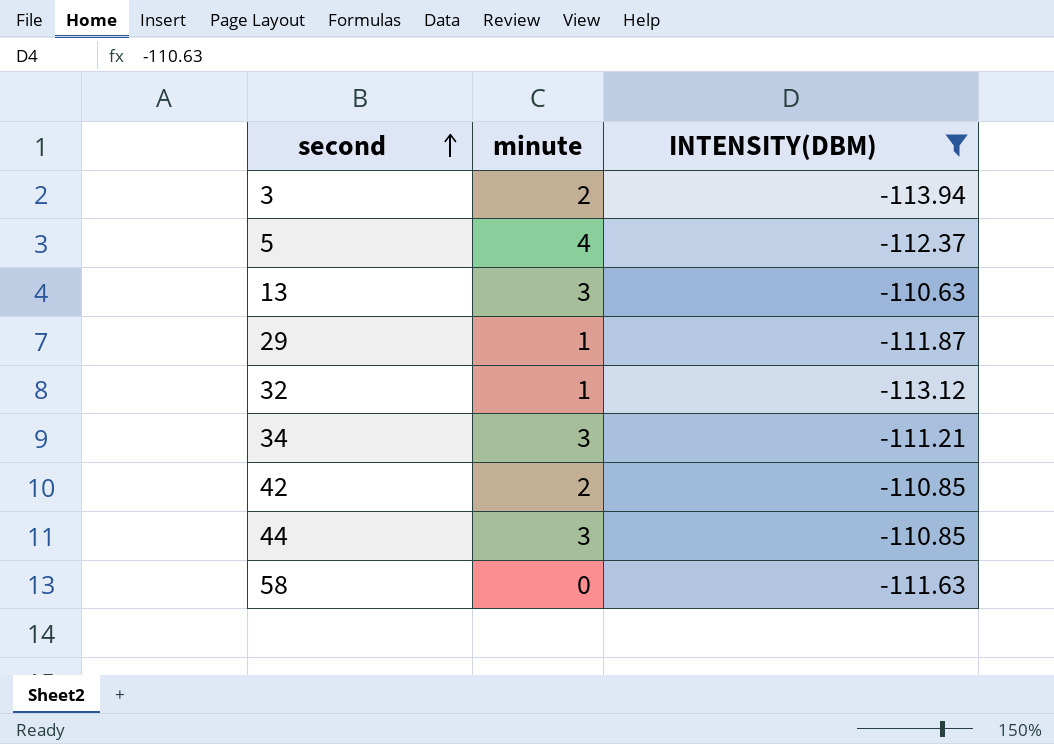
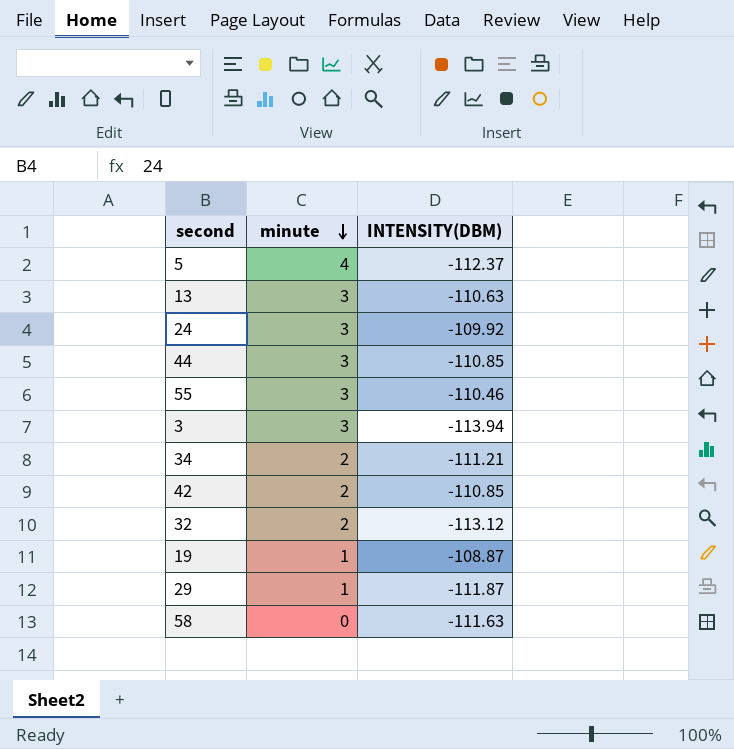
filter: INTENSITY(DBM) <= -110.63 -> none
row order: second ascending -> minute descending
3 | minute: 2 -> 3
34 | minute: 3 -> 2
32 | minute: 1 -> 2

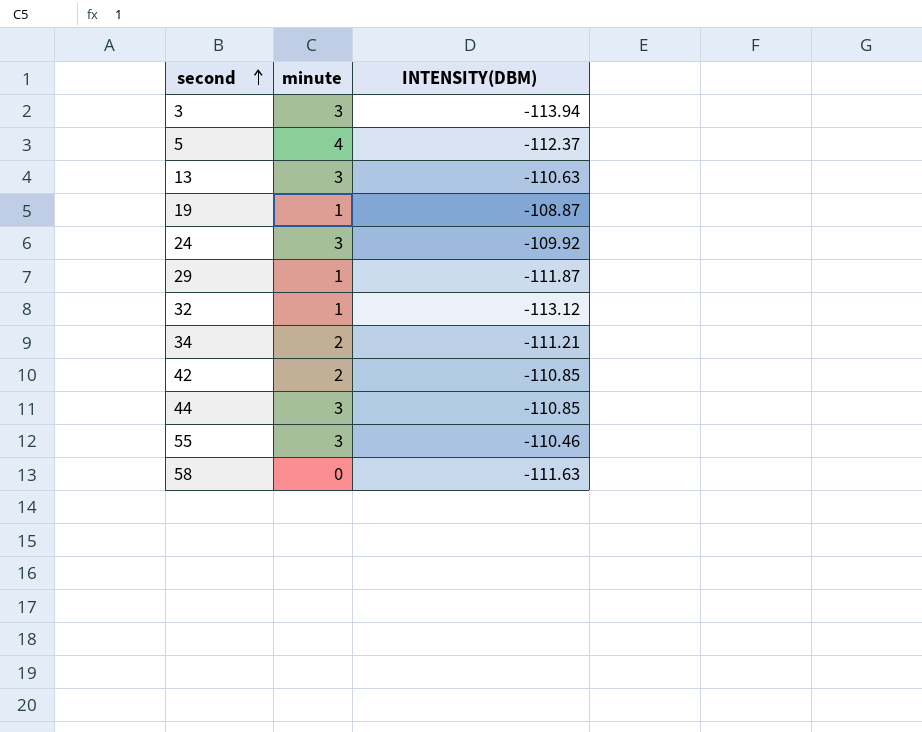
row order: minute descending -> second ascending
32 | minute: 2 -> 1

